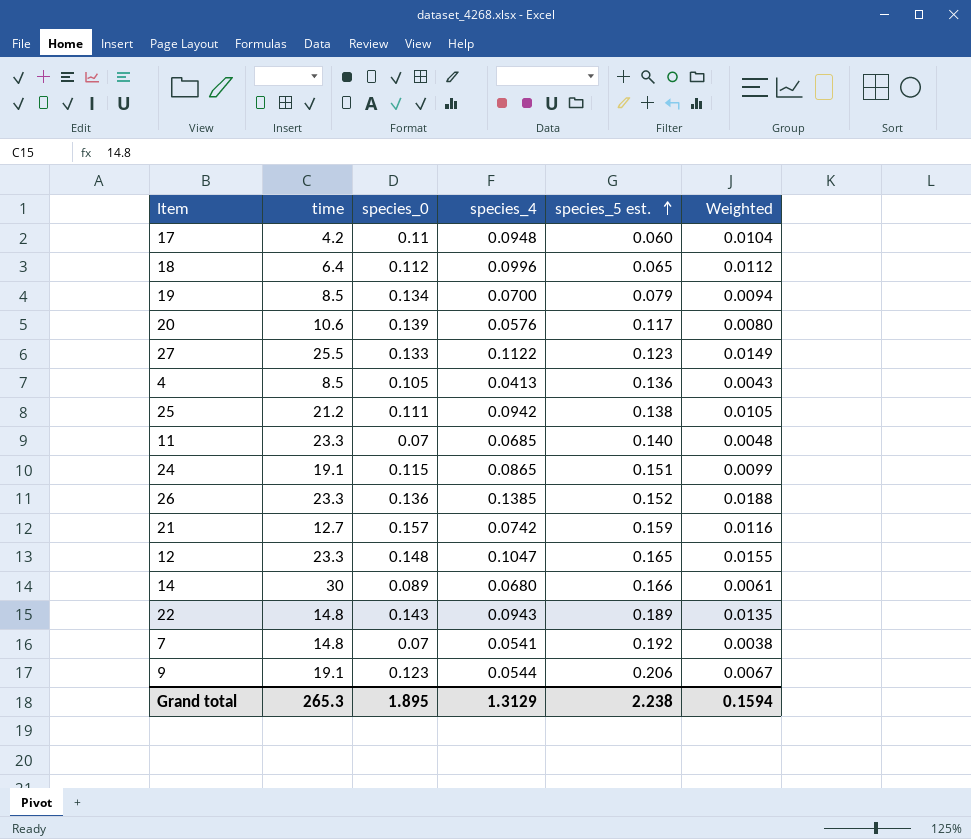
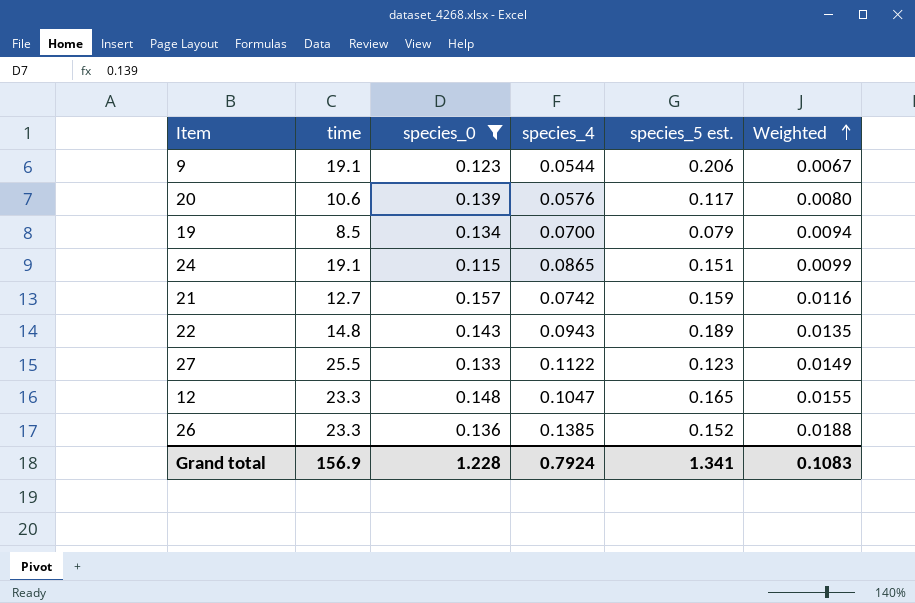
filter: none -> species_0 >= 0.115
row order: species_5 est. ascending -> Weighted ascending
Grand total | time: 265.3 -> 156.9
Grand total | species_0: 1.895 -> 1.228
Grand total | species_4: 1.3129 -> 0.7924
Grand total | species_5 est.: 2.238 -> 1.341
Grand total | Weighted: 0.1594 -> 0.1083

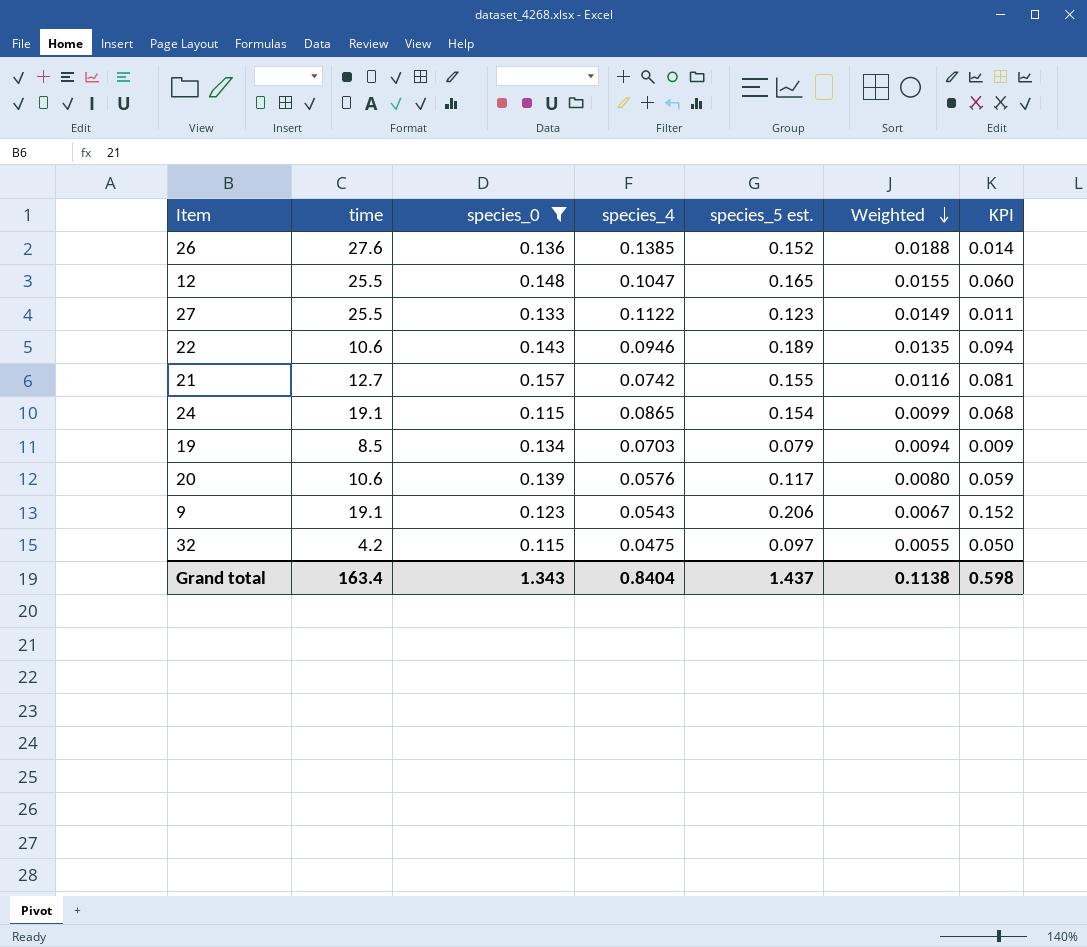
row order: Weighted ascending -> Weighted descending
column KPI | formula: none -> [species_5 est.] - [species_4]
26 | time: 23.3 -> 27.6
12 | time: 23.3 -> 25.5
22 | time: 14.8 -> 10.6
22 | species_4: 0.0943 -> 0.0946
21 | species_5 est.: 0.159 -> 0.155
24 | species_5 est.: 0.151 -> 0.154
19 | species_4: 0.0700 -> 0.0703
9 | species_4: 0.0544 -> 0.0543
row 32: none -> 4.2 | 0.115 | 0.0475 | 0.097 | 0.0055 | 0.050
Grand total | time: 156.9 -> 163.4
Grand total | species_0: 1.228 -> 1.343
Grand total | species_4: 0.7924 -> 0.8404
Grand total | species_5 est.: 1.341 -> 1.437
Grand total | Weighted: 0.1083 -> 0.1138

